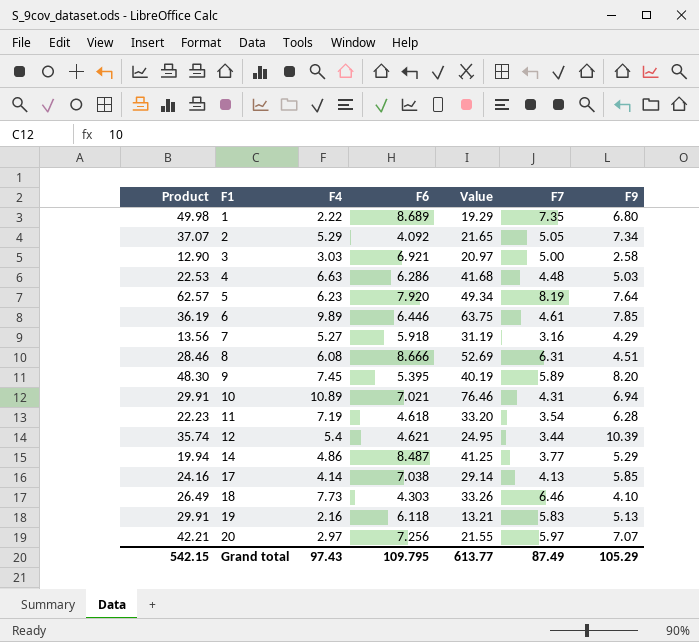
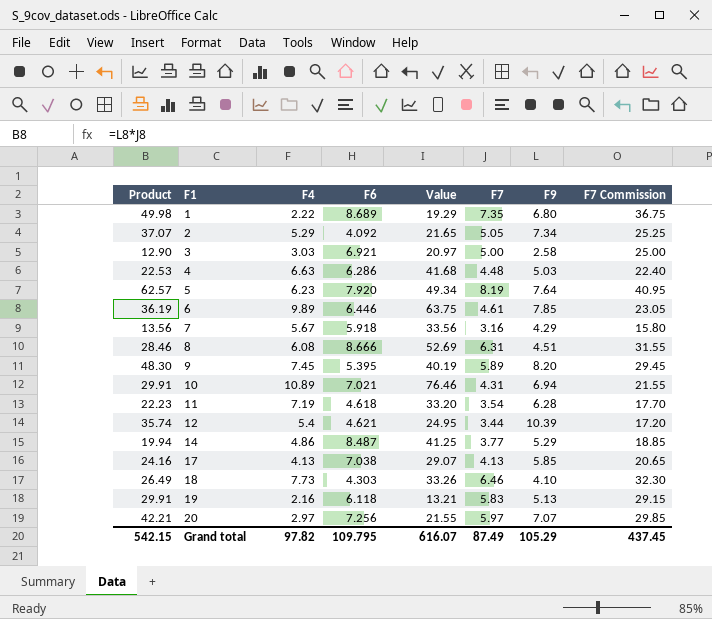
column F7 Commission | formula: none -> [F7] * 5
7 | F4: 5.27 -> 5.67
7 | Value: 31.19 -> 33.56
17 | F4: 4.14 -> 4.13
17 | Value: 29.14 -> 29.07
Grand total | F4: 97.43 -> 97.82
Grand total | Value: 613.77 -> 616.07

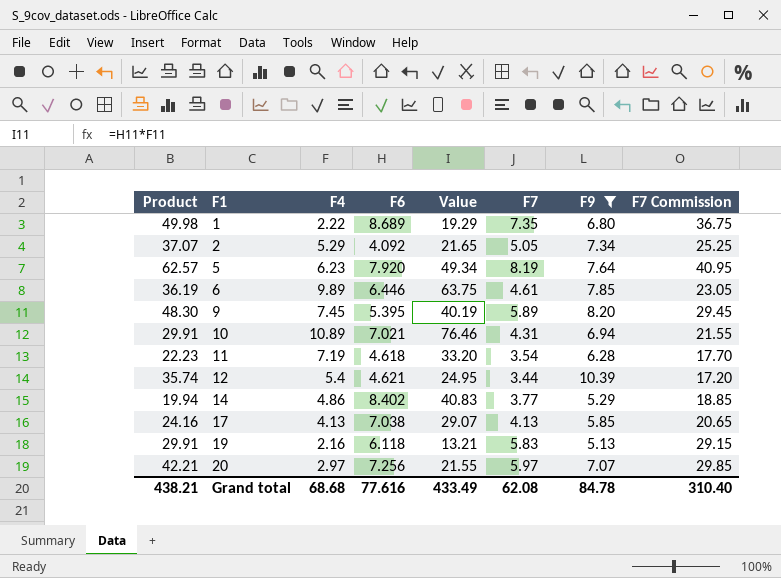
filter: none -> F9 >= 5.13
14 | F6: 8.487 -> 8.402
14 | Value: 41.25 -> 40.83
Grand total | Product: 542.15 -> 438.21
Grand total | F4: 97.82 -> 68.68
Grand total | F6: 109.795 -> 77.616
Grand total | Value: 616.07 -> 433.49
Grand total | F7: 87.49 -> 62.08
Grand total | F9: 105.29 -> 84.78
Grand total | F7 Commission: 437.45 -> 310.40

